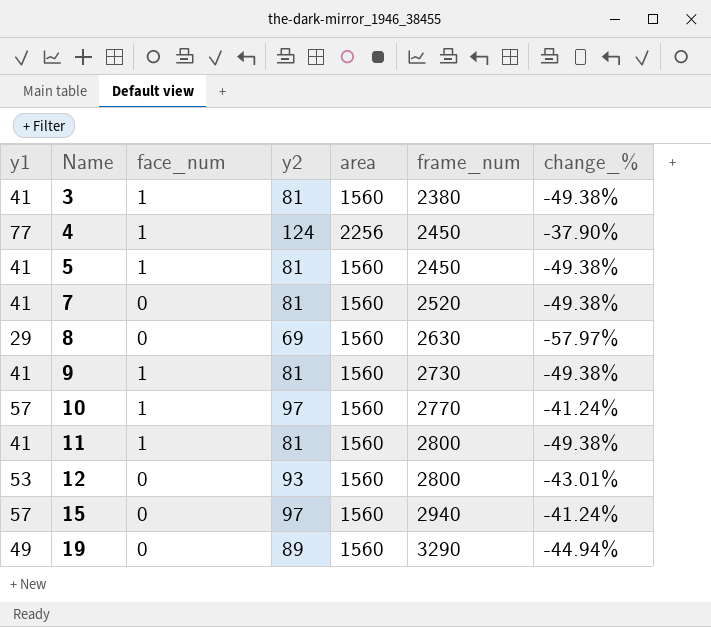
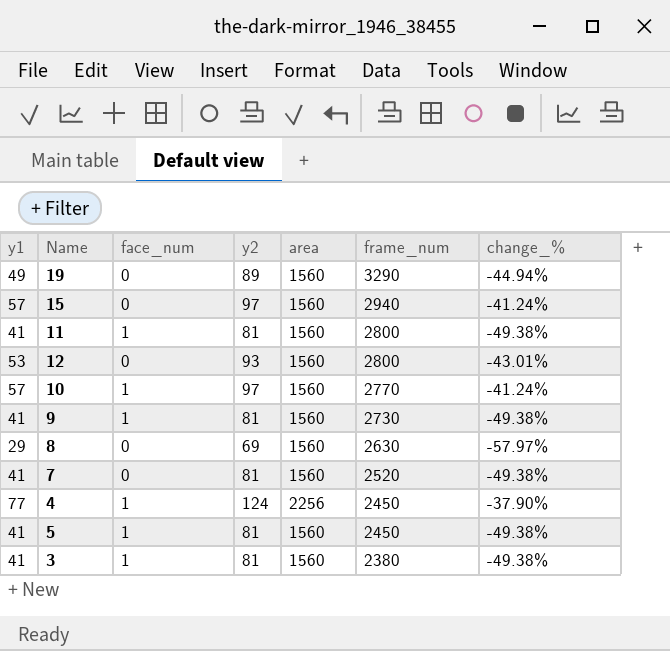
row order: Name ascending -> frame_num descending

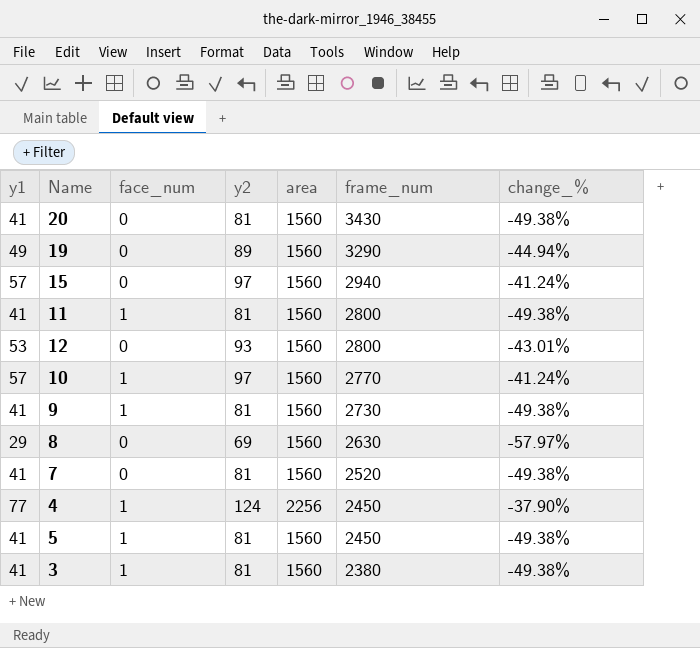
row 20: none -> 41 | 0 | 81 | 1560 | 3430 | -49.38%

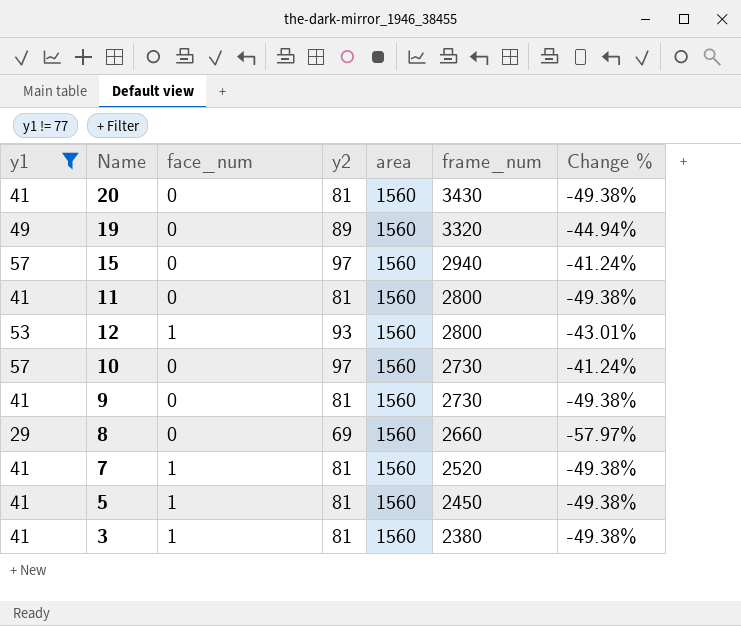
filter: none -> y1 != 77
column name: change_% -> Change %
19 | frame_num: 3290 -> 3320
11 | face_num: 1 -> 0
12 | face_num: 0 -> 1
10 | face_num: 1 -> 0
10 | frame_num: 2770 -> 2730
9 | face_num: 1 -> 0
8 | frame_num: 2630 -> 2660
7 | face_num: 0 -> 1

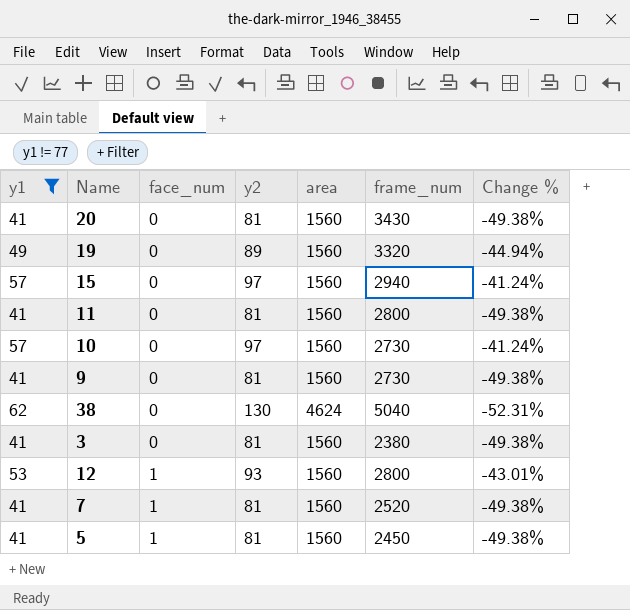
row order: frame_num descending -> face_num ascending
row 8: 29 | 0 | 69 | 1560 | 2660 | -57.97% -> none
row 38: none -> 62 | 0 | 130 | 4624 | 5040 | -52.31%
3 | face_num: 1 -> 0

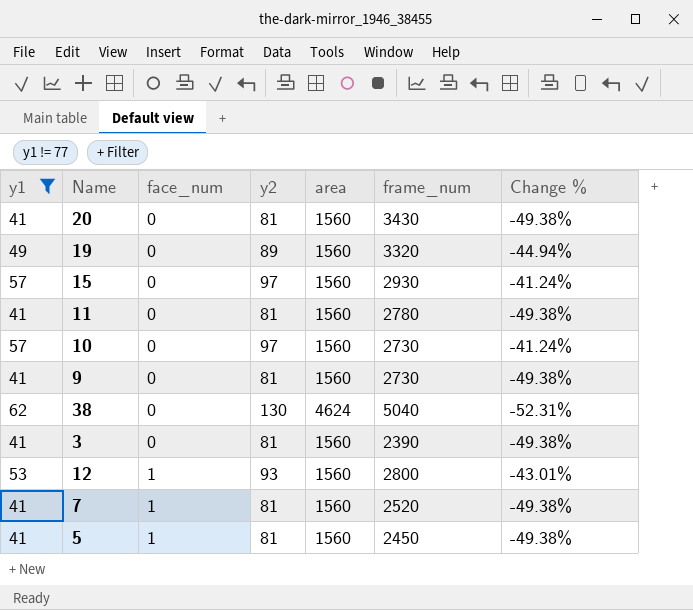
15 | frame_num: 2940 -> 2930
11 | frame_num: 2800 -> 2780
3 | frame_num: 2380 -> 2390

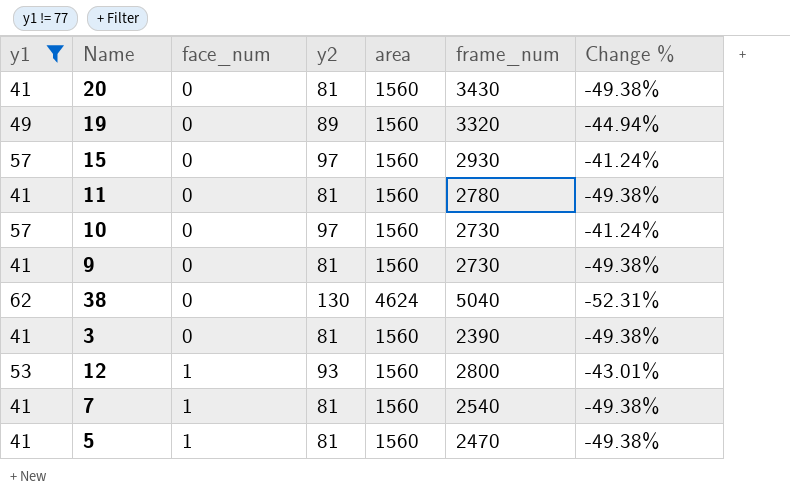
7 | frame_num: 2520 -> 2540
5 | frame_num: 2450 -> 2470

